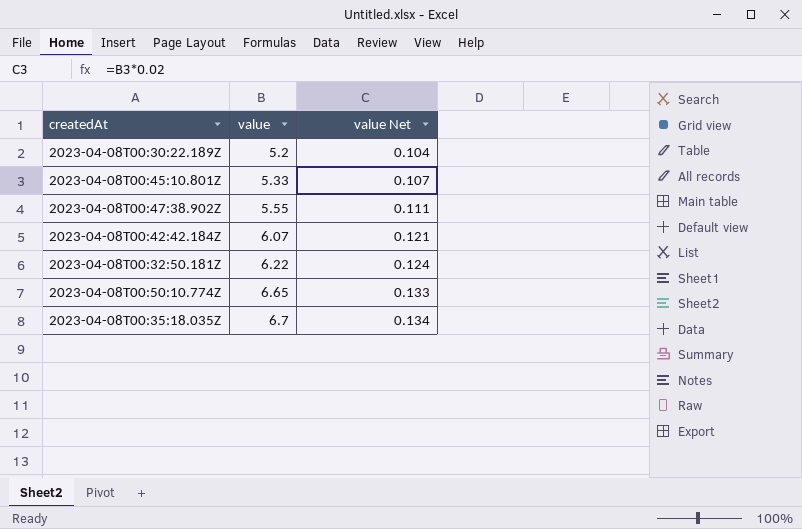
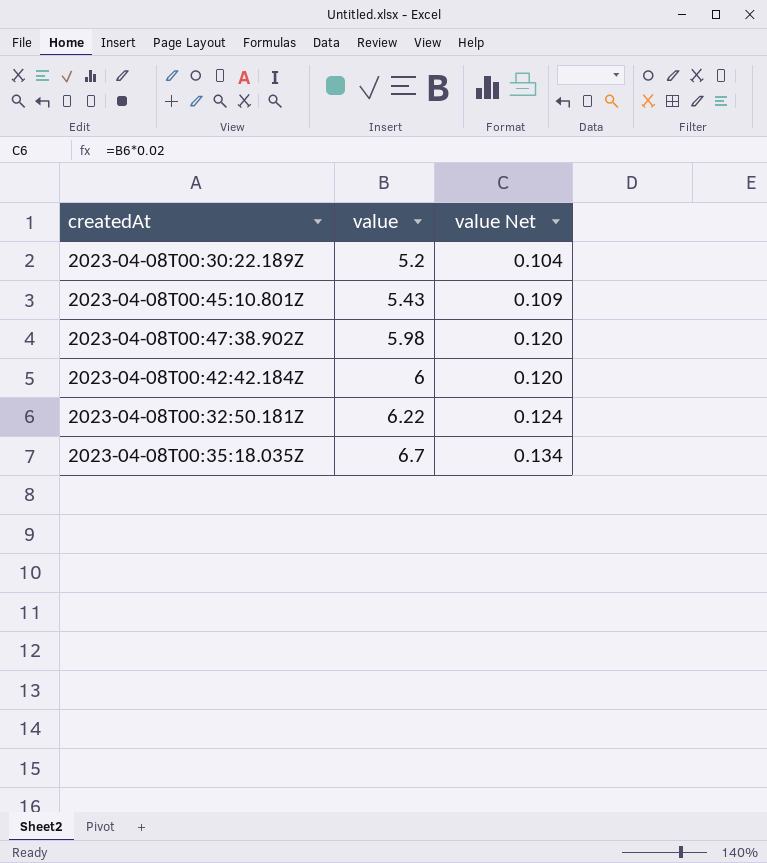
row 2023-04-08T00:50:10.774Z: 6.65 | 0.133 -> none
2023-04-08T00:45:10.801Z | value: 5.33 -> 5.43
2023-04-08T00:45:10.801Z | value Net: 0.107 -> 0.109
2023-04-08T00:47:38.902Z | value: 5.55 -> 5.98
2023-04-08T00:47:38.902Z | value Net: 0.111 -> 0.120
2023-04-08T00:42:42.184Z | value: 6.07 -> 6
2023-04-08T00:42:42.184Z | value Net: 0.121 -> 0.120

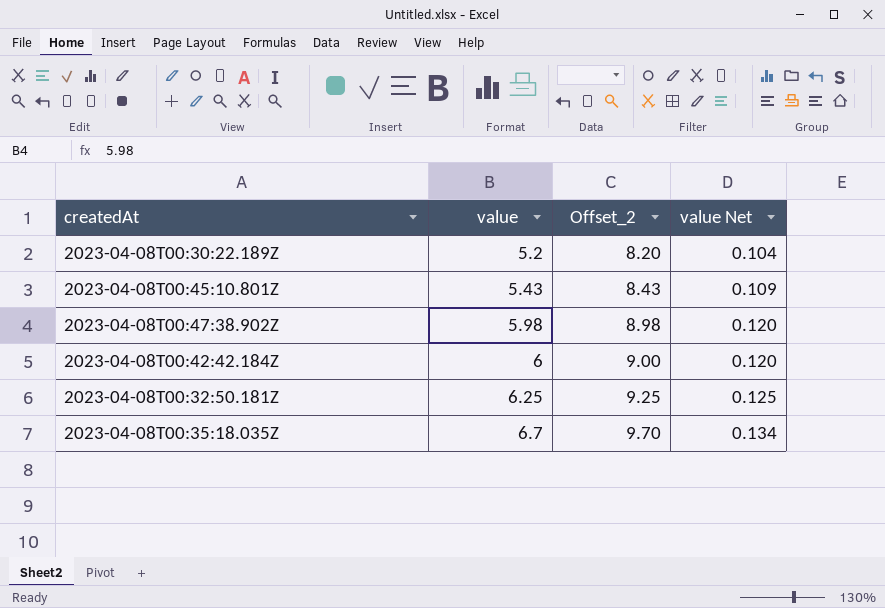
column Offset_2 | formula: none -> [value] + 3
2023-04-08T00:32:50.181Z | value: 6.22 -> 6.25
2023-04-08T00:32:50.181Z | value Net: 0.124 -> 0.125

